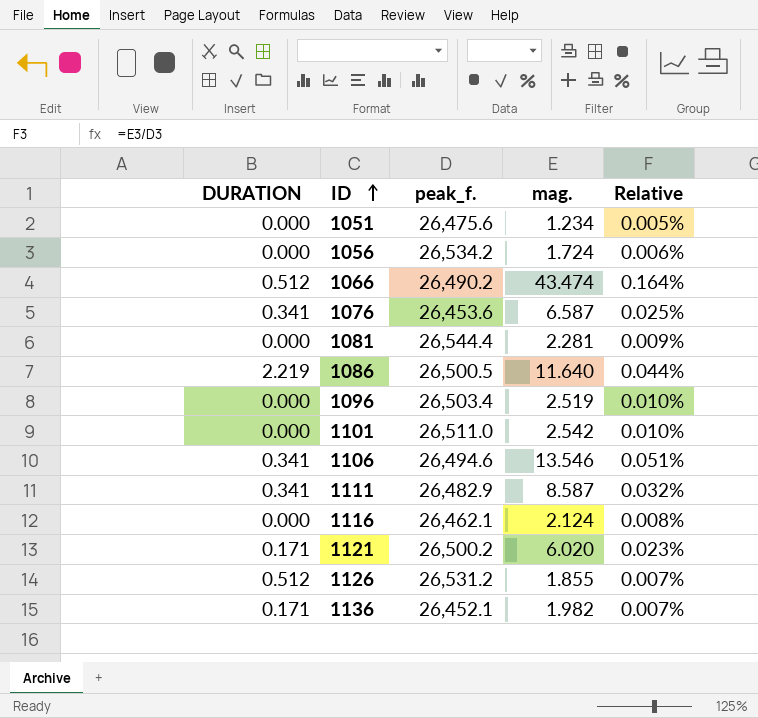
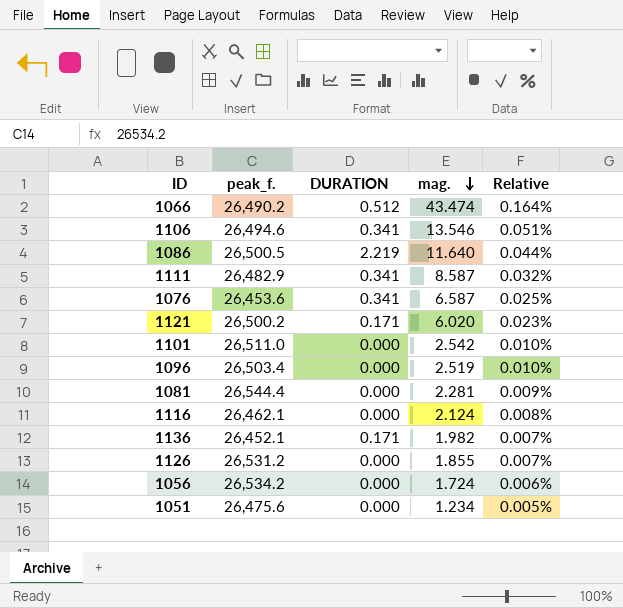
row order: ID ascending -> mag. descending
column DURATION | position: 1 -> 3
1126 | DURATION: 0.512 -> 0.000

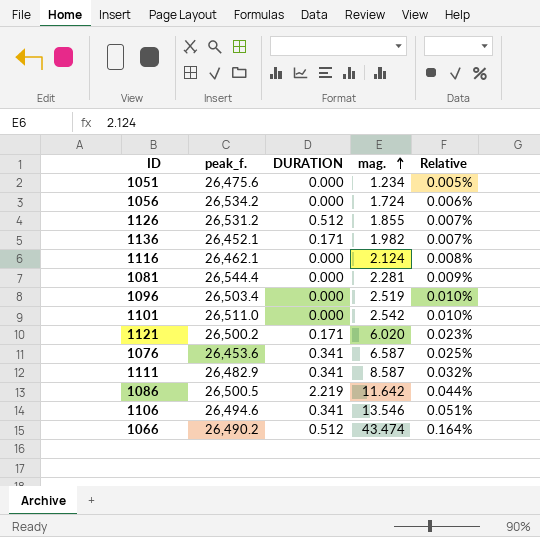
row order: mag. descending -> mag. ascending
1126 | DURATION: 0.000 -> 0.512
1086 | mag.: 11.640 -> 11.642

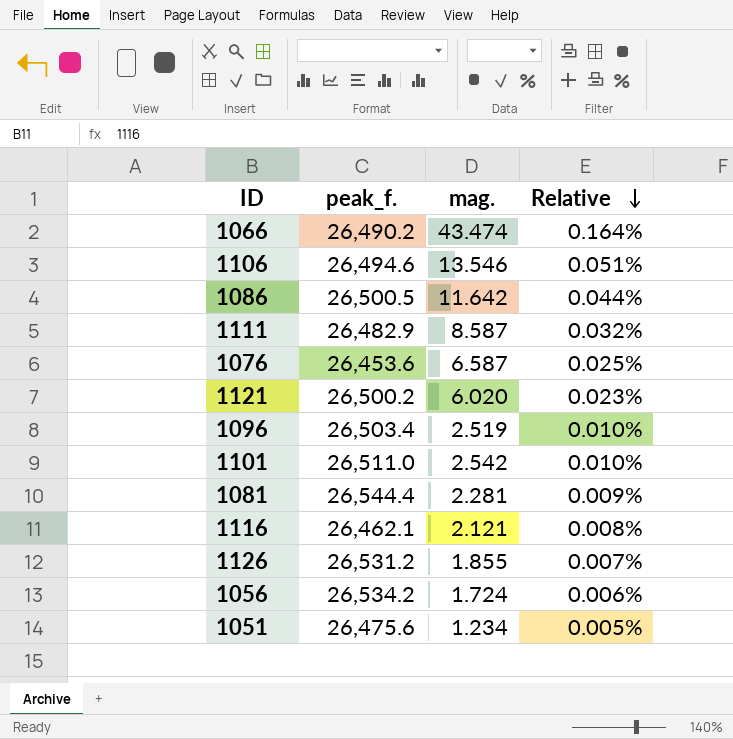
row order: mag. ascending -> Relative descending
column DURATION | position: 3 -> none
row 1136: 26,452.1 | 0.171 | 1.982 | 0.007% -> none
1116 | mag.: 2.124 -> 2.121

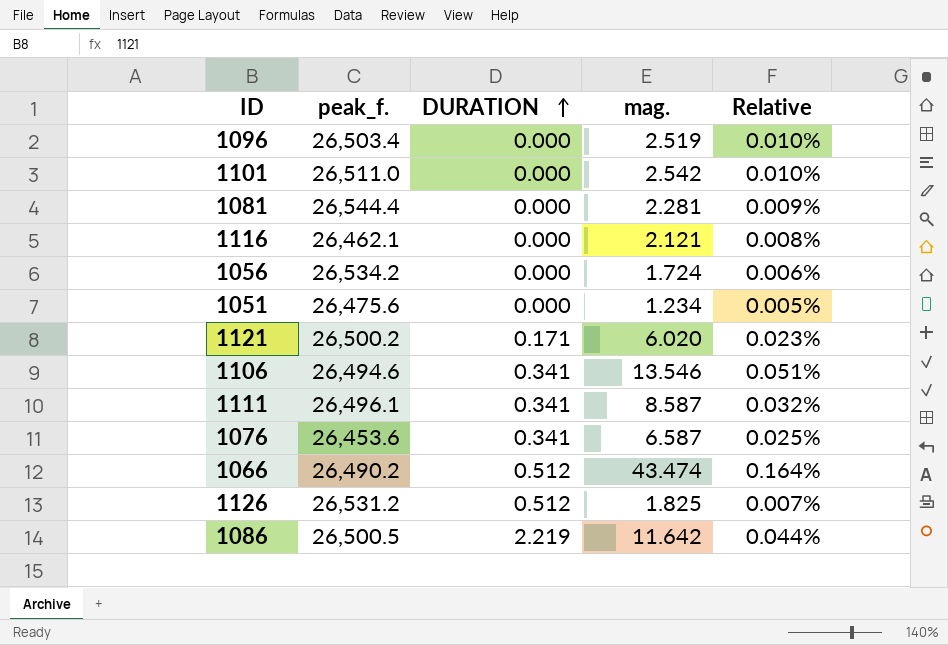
row order: Relative descending -> DURATION ascending
column DURATION | position: none -> 3
1111 | peak_f.: 26,482.9 -> 26,496.1
1126 | mag.: 1.855 -> 1.825

